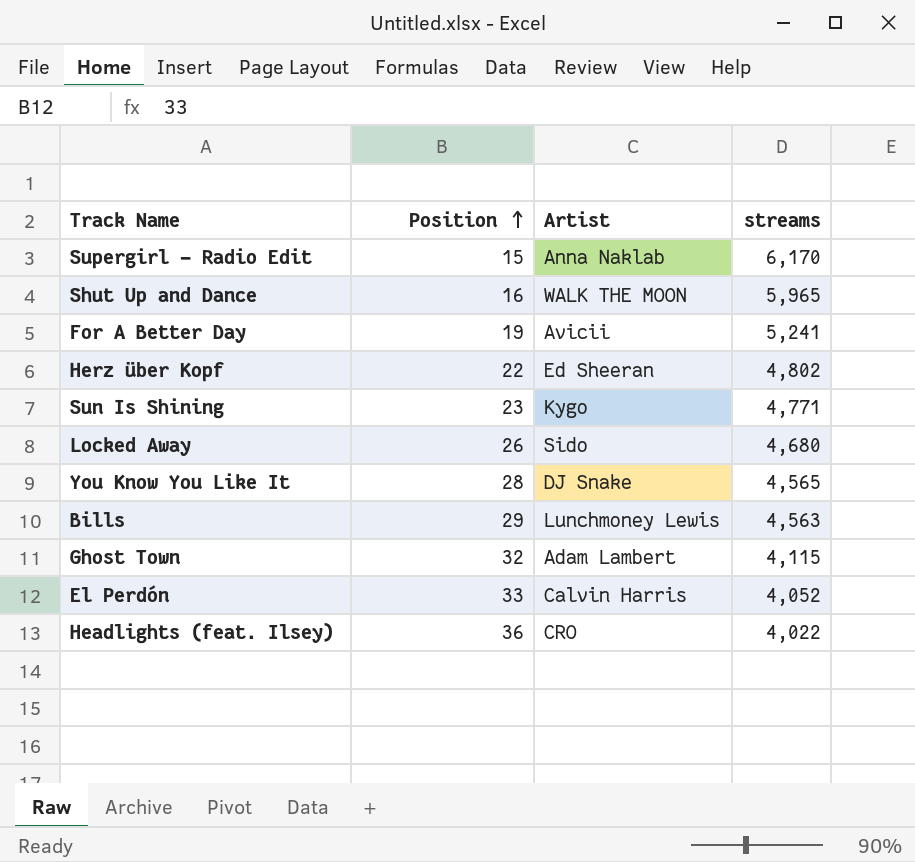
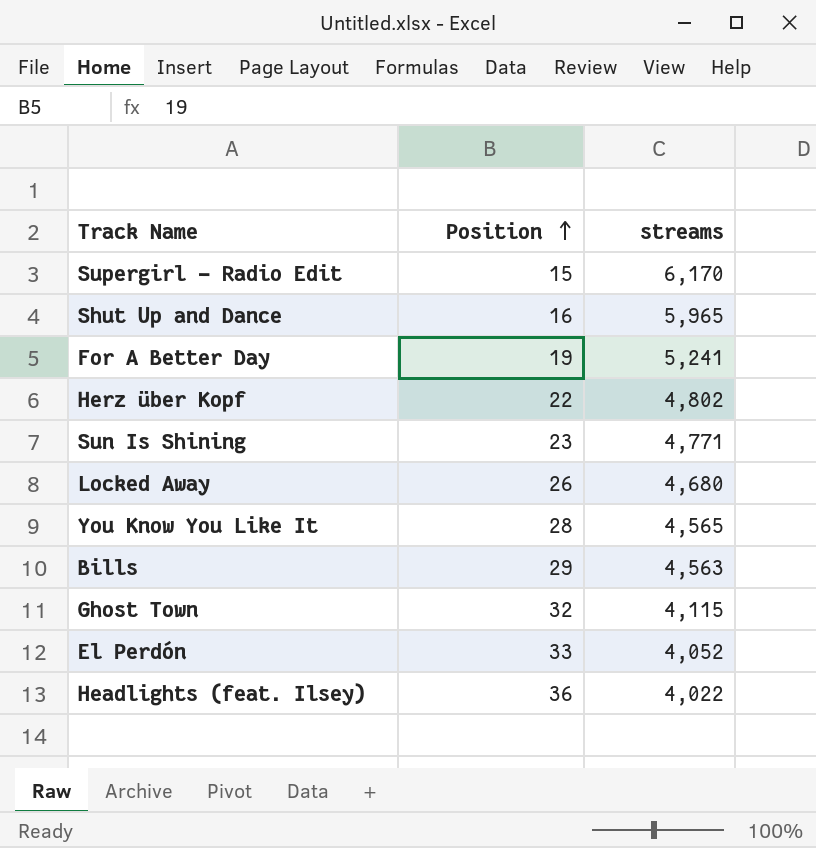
column Artist | position: 3 -> none

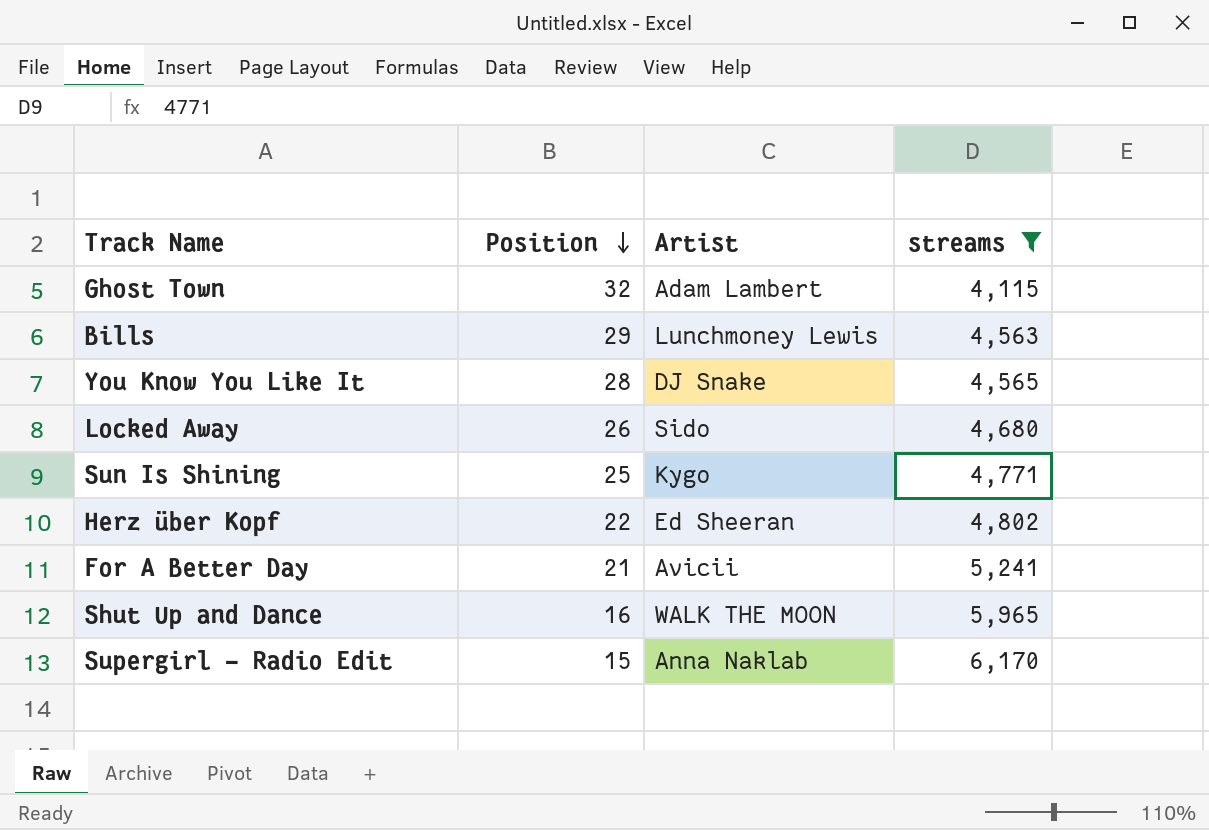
filter: none -> streams >= 4,115
row order: Position ascending -> Position descending
column Artist | position: none -> 3
Sun Is Shining | Position: 23 -> 25
For A Better Day | Position: 19 -> 21

